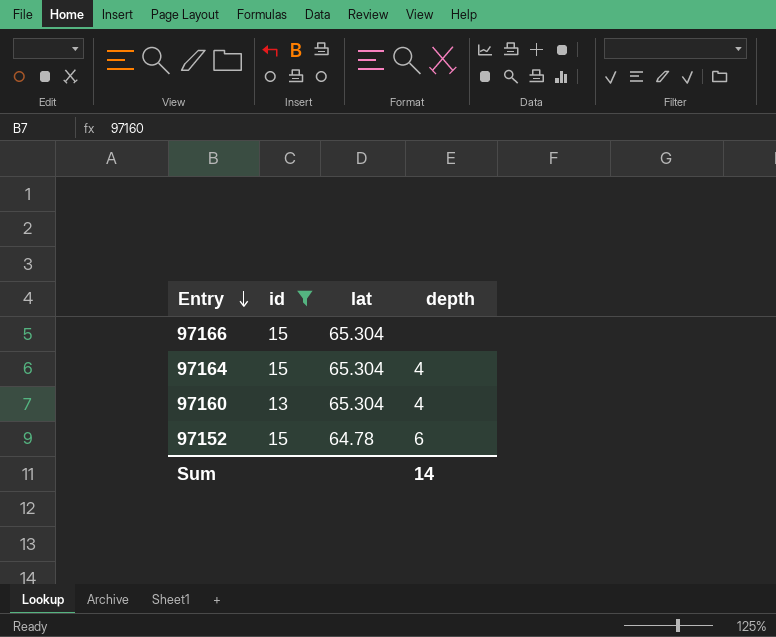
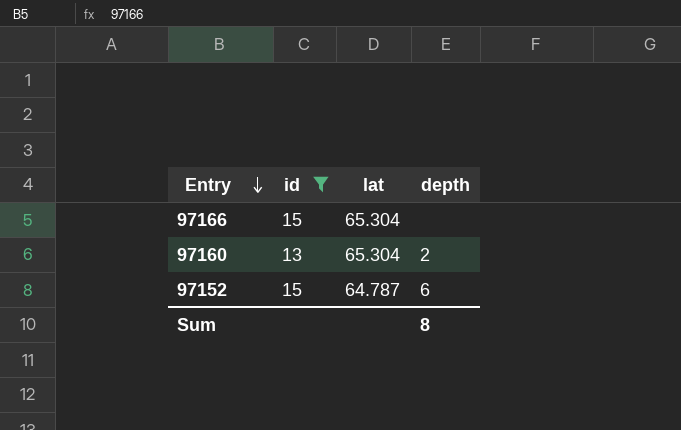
row 97164: 15 | 65.304 | 4 -> none
97160 | depth: 4 -> 2
97152 | lat: 64.78 -> 64.787
Sum | depth: 14 -> 8

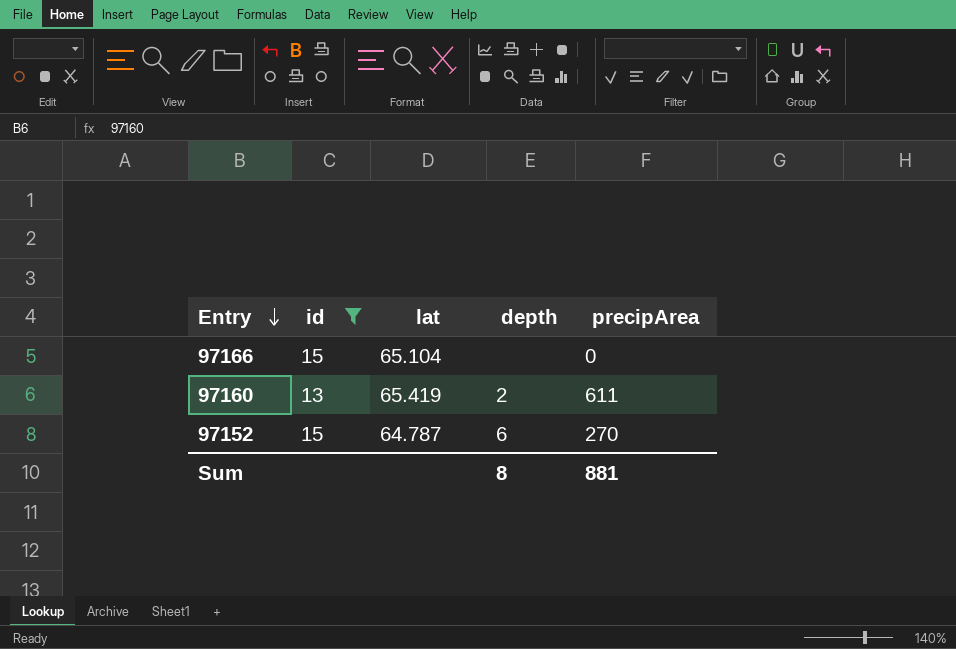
column precipArea | position: none -> 5
97166 | lat: 65.304 -> 65.104
97160 | lat: 65.304 -> 65.419

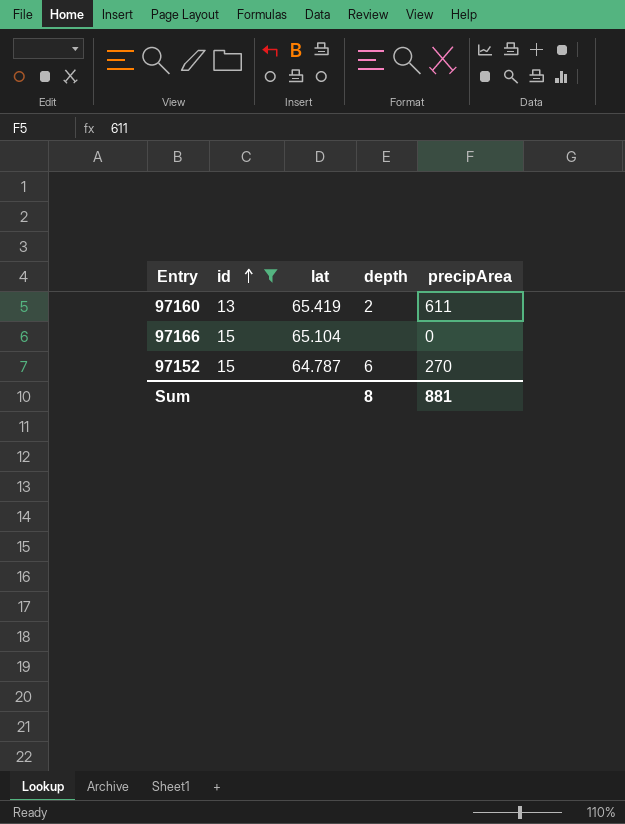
row order: Entry descending -> id ascending

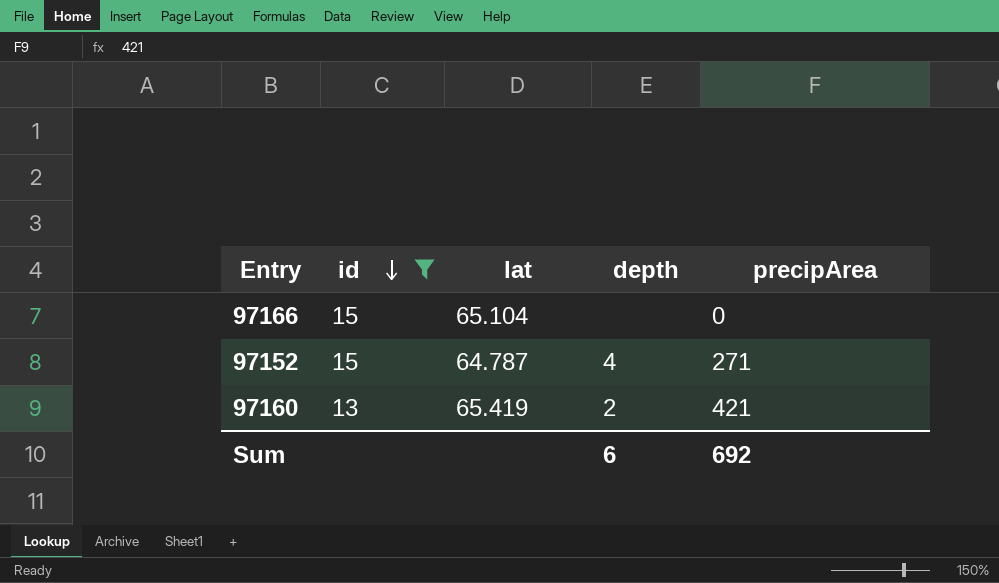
row order: id ascending -> id descending
97152 | depth: 6 -> 4
97152 | precipArea: 270 -> 271
97160 | precipArea: 611 -> 421
Sum | depth: 8 -> 6
Sum | precipArea: 881 -> 692

